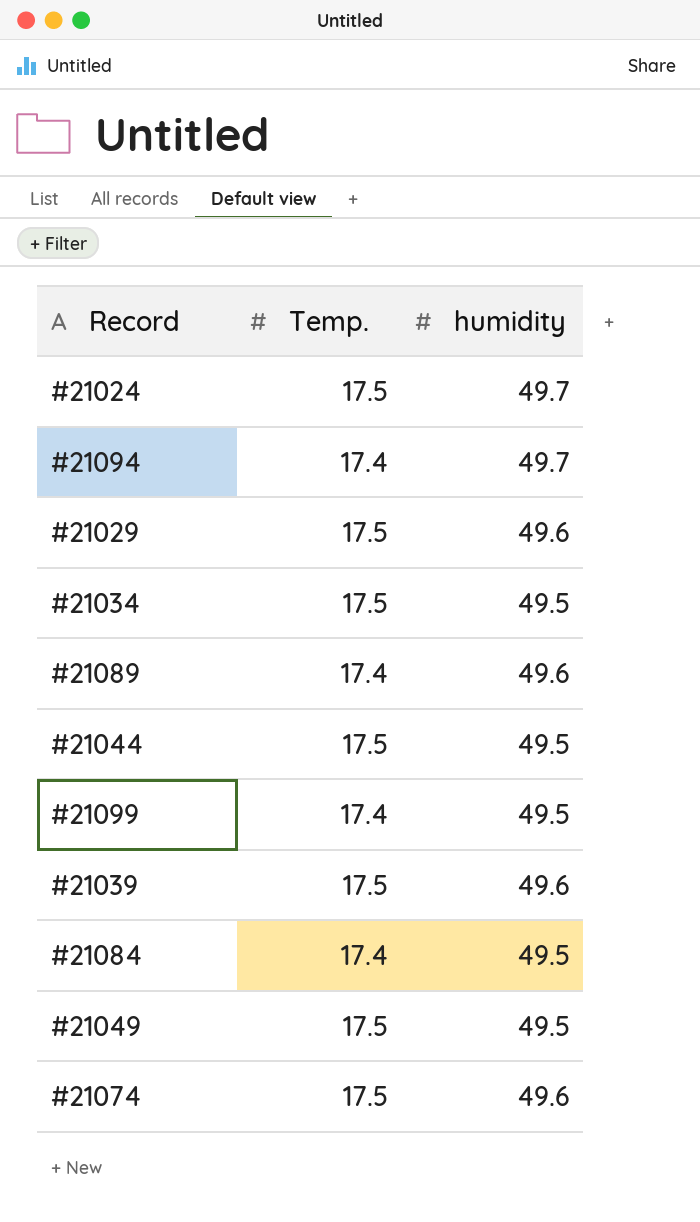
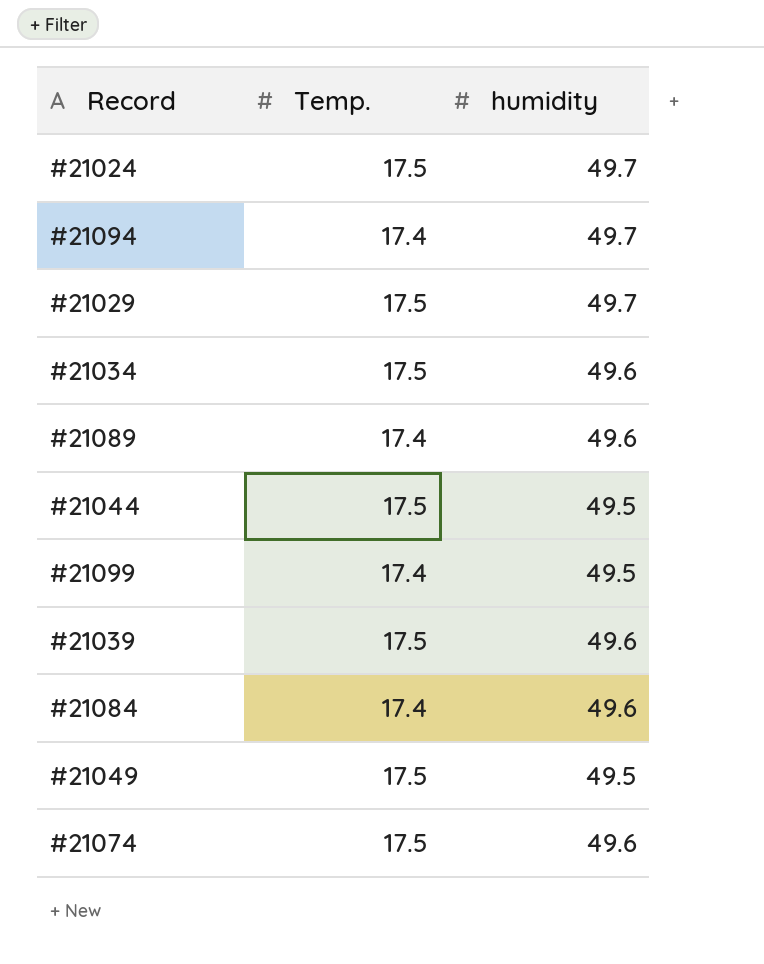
#21029 | humidity: 49.6 -> 49.7
#21034 | humidity: 49.5 -> 49.6
#21084 | humidity: 49.5 -> 49.6

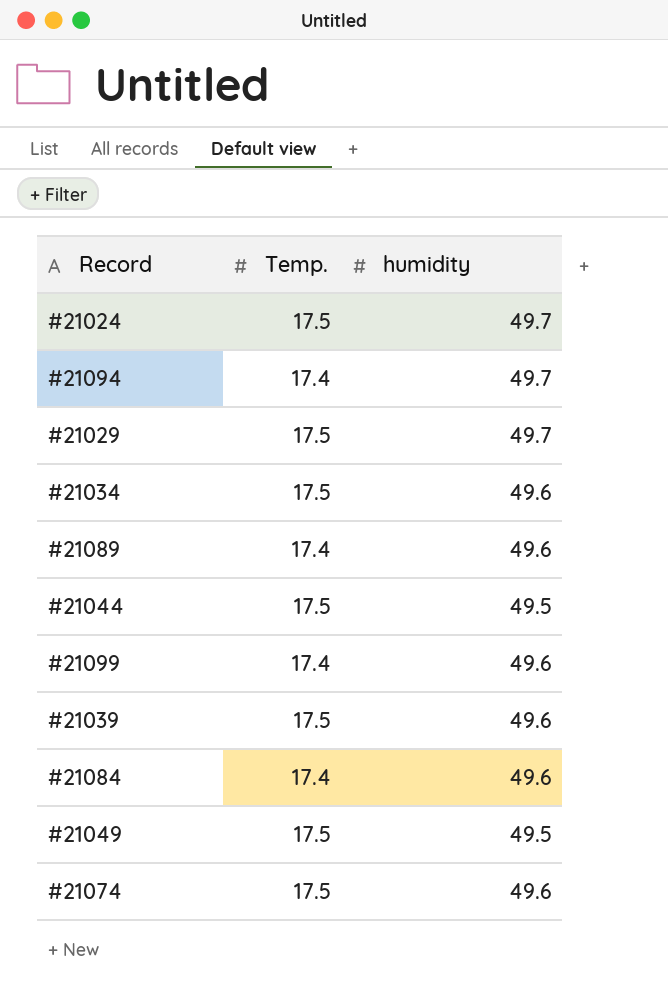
#21099 | humidity: 49.5 -> 49.6

